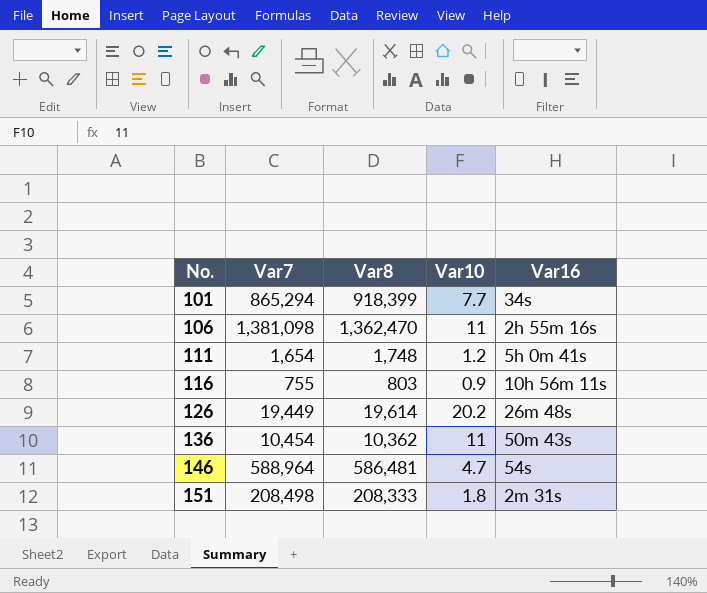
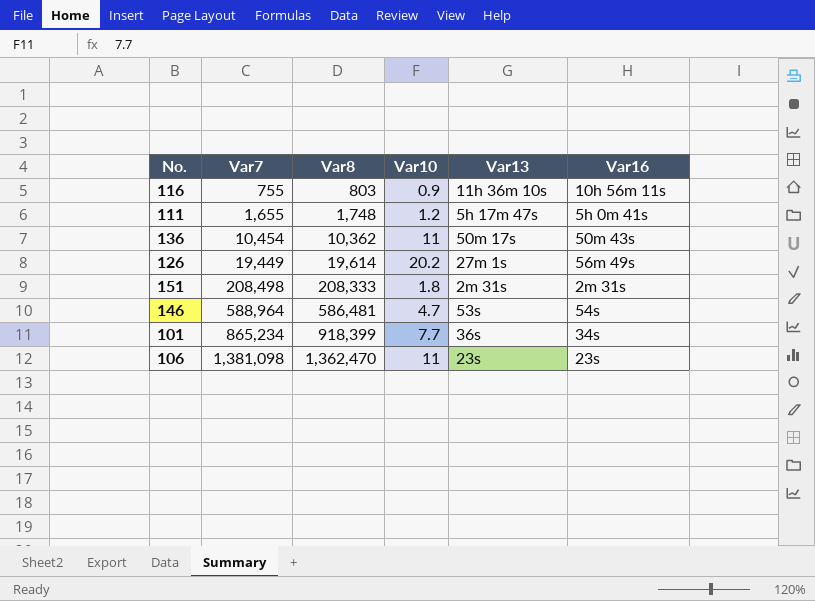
row order: No. ascending -> Var7 ascending
column Var13 | position: none -> 5
111 | Var7: 1,654 -> 1,655
126 | Var16: 26m 48s -> 56m 49s
101 | Var7: 865,294 -> 865,234
106 | Var16: 2h 55m 16s -> 23s

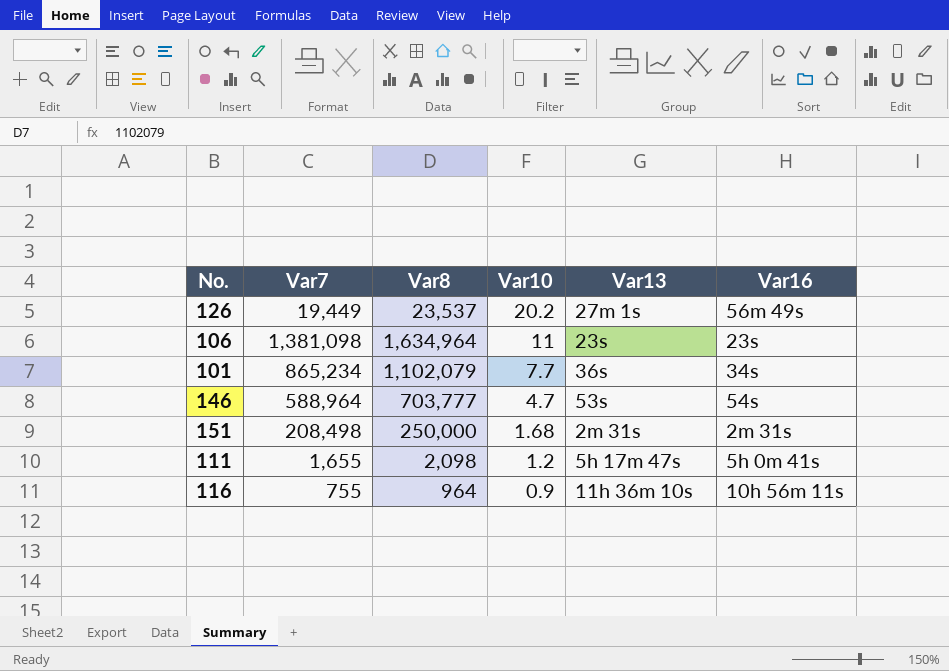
row order: Var7 ascending -> Var10 descending
row 136: 10,454 | 10,362 | 11 | 50m 17s | 50m 43s -> none
126 | Var8: 19,614 -> 23,537
106 | Var8: 1,362,470 -> 1,634,964
101 | Var8: 918,399 -> 1,102,079
146 | Var8: 586,481 -> 703,777
151 | Var8: 208,333 -> 250,000
151 | Var10: 1.8 -> 1.68
111 | Var8: 1,748 -> 2,098
116 | Var8: 803 -> 964

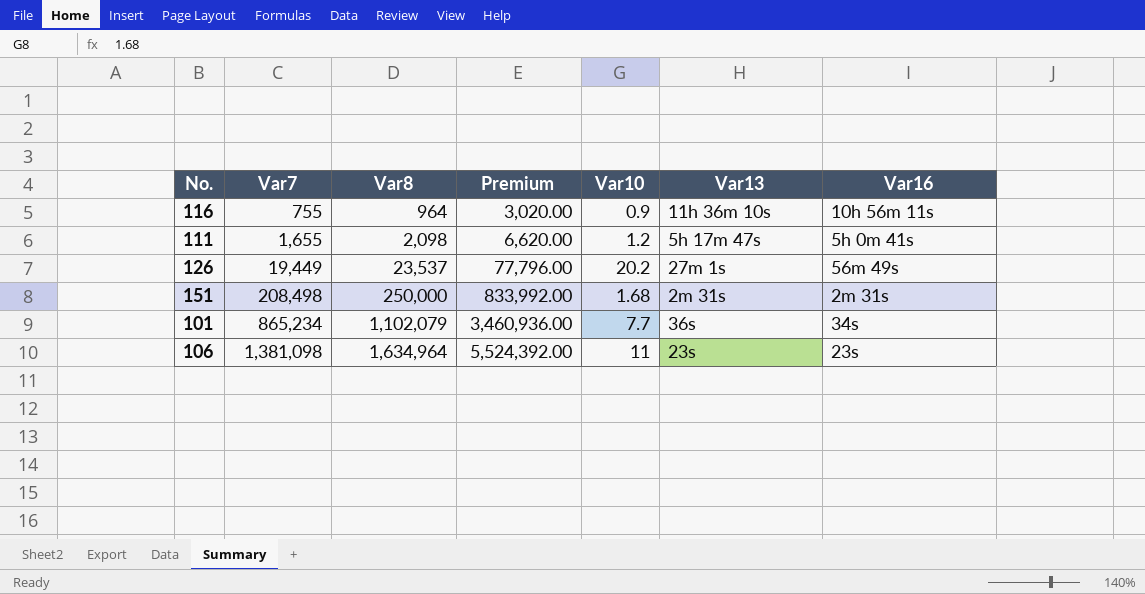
row order: Var10 descending -> Var7 ascending
column Premium | formula: none -> [Var7] * 4
row 146: 588,964 | 703,777 | 4.7 | 53s | 54s -> none

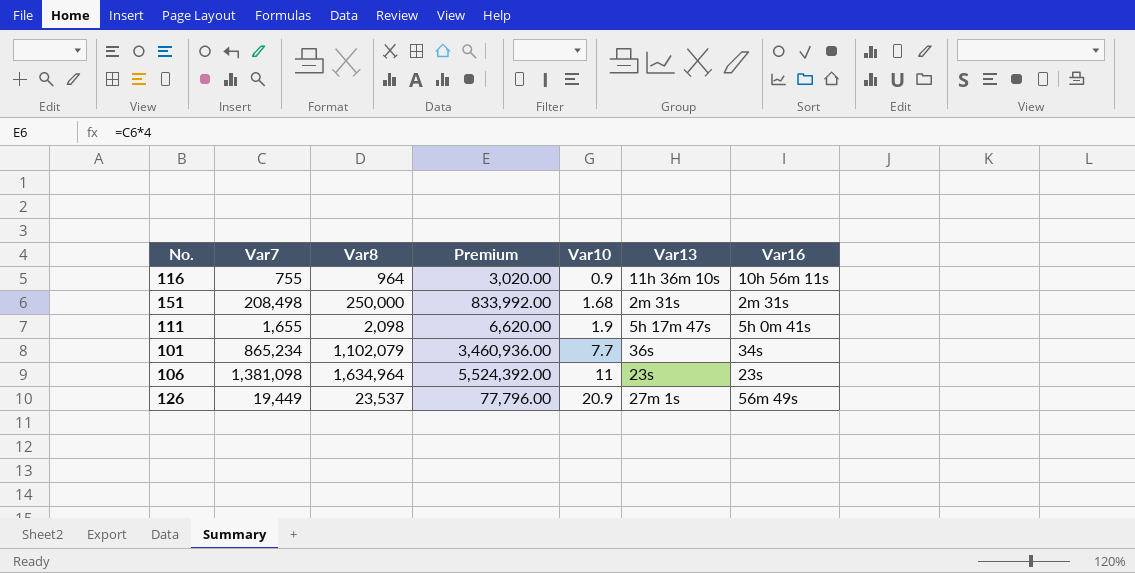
row order: Var7 ascending -> Var10 ascending
111 | Var10: 1.2 -> 1.9
126 | Var10: 20.2 -> 20.9

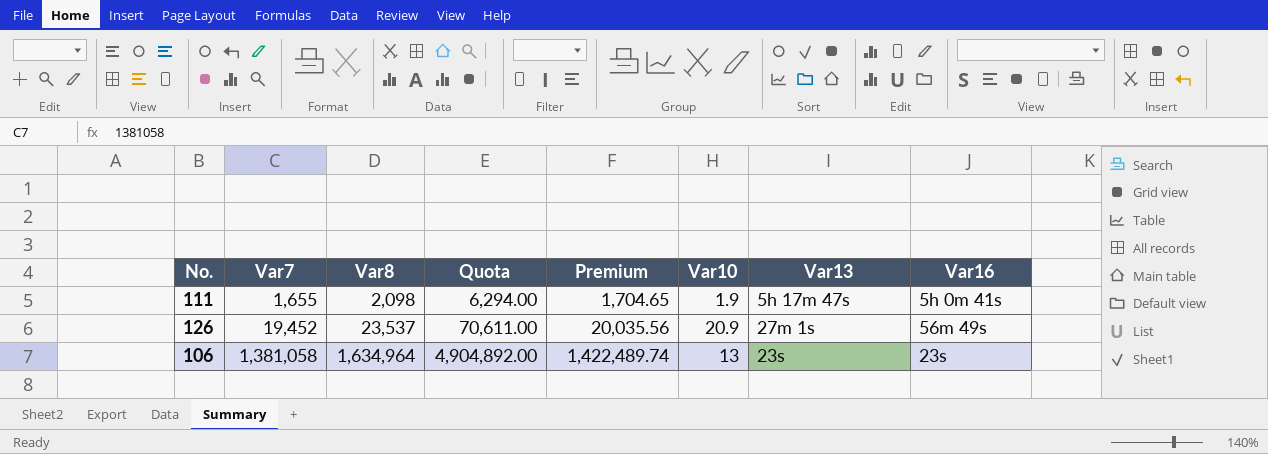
row order: Var10 ascending -> Var7 ascending
column Quota | formula: none -> [Var8] * 3
column Premium | formula: [Var7] * 4 -> [Var7] * 1.03
row 116: 755 | 964 | 3,020.00 | 0.9 | 11h 36m 10s | 10h 56m 11s -> none
row 151: 208,498 | 250,000 | 833,992.00 | 1.68 | 2m 31s | 2m 31s -> none
row 101: 865,234 | 1,102,079 | 3,460,936.00 | 7.7 | 36s | 34s -> none
126 | Var7: 19,449 -> 19,452
106 | Var7: 1,381,098 -> 1,381,058
106 | Var10: 11 -> 13

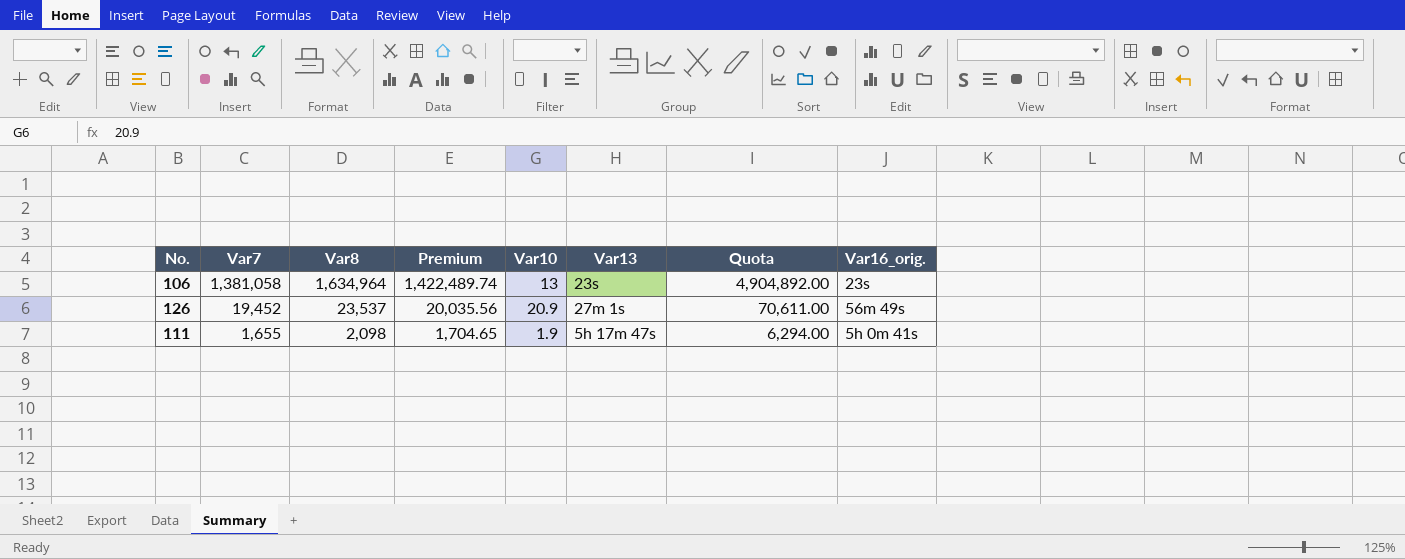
row order: Var7 ascending -> Var7 descending
column Quota | position: 4 -> 7
column name: Var16 -> Var16_orig.

